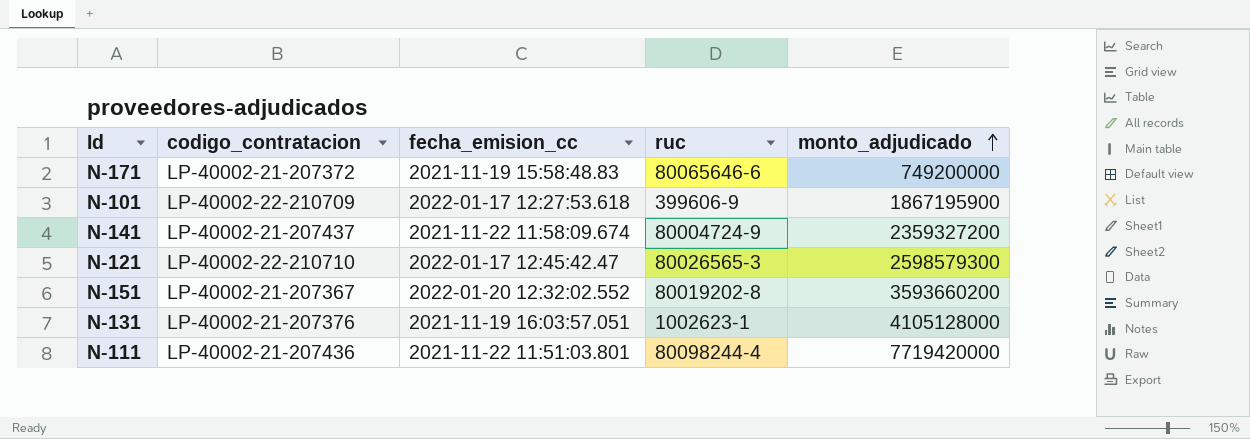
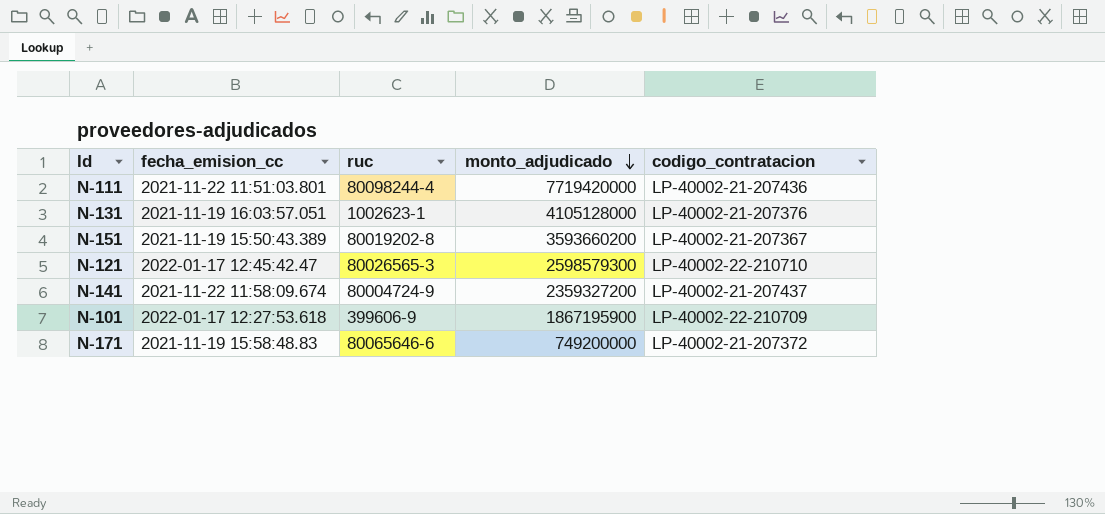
row order: monto_adjudicado ascending -> monto_adjudicado descending
column codigo_contratacion | position: 2 -> 5
N-151 | fecha_emision_cc: 2022-01-20 12:32:02.552 -> 2021-11-19 15:50:43.389

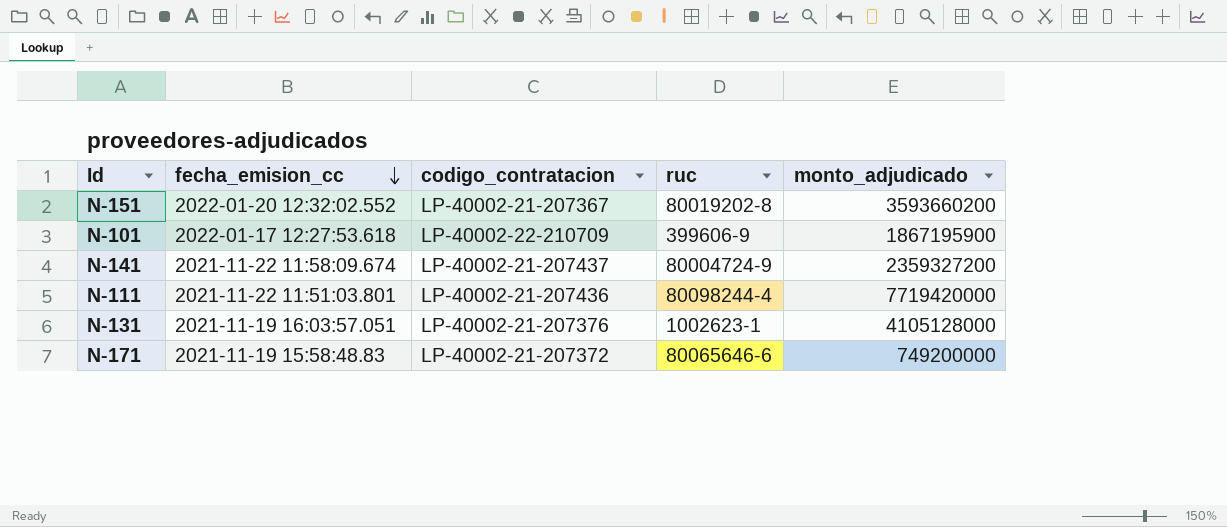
row order: monto_adjudicado descending -> fecha_emision_cc descending
column codigo_contratacion | position: 5 -> 3
row N-121: 2022-01-17 12:45:42.47 | 80026565-3 | 2598579300 | LP-40002-22-210710 -> none
N-151 | fecha_emision_cc: 2021-11-19 15:50:43.389 -> 2022-01-20 12:32:02.552

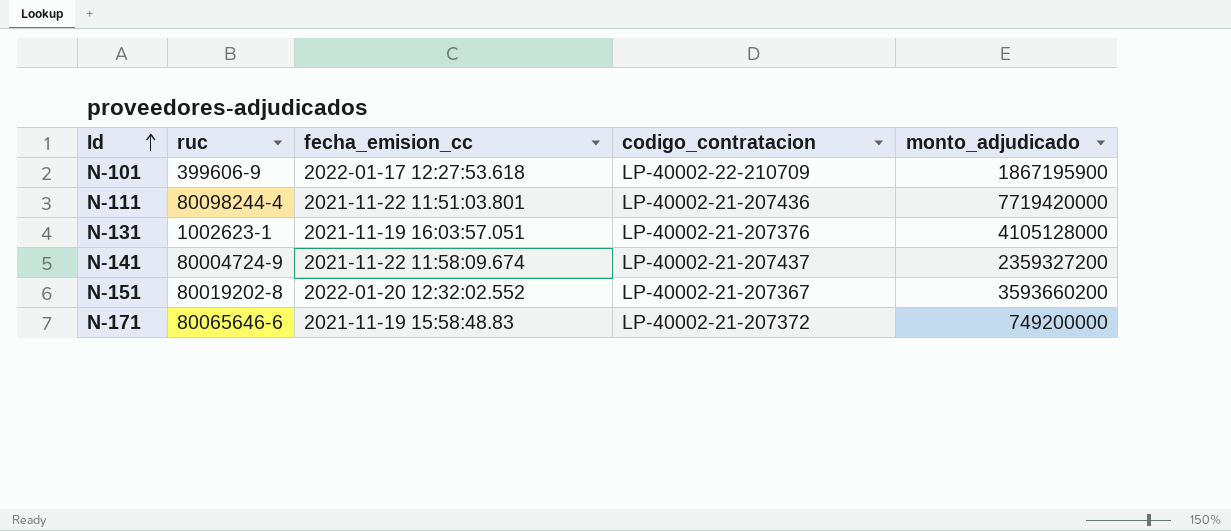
row order: fecha_emision_cc descending -> Id ascending
column ruc | position: 4 -> 2

